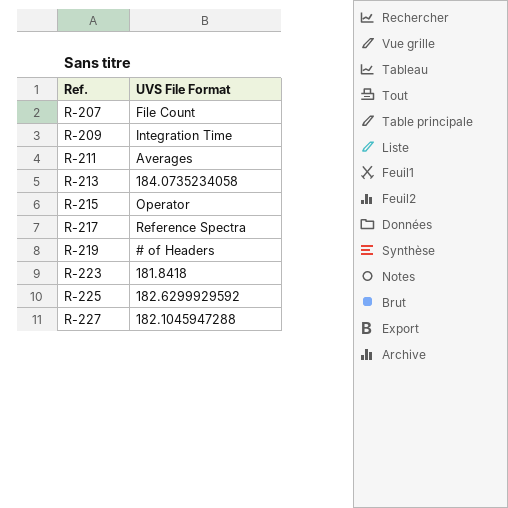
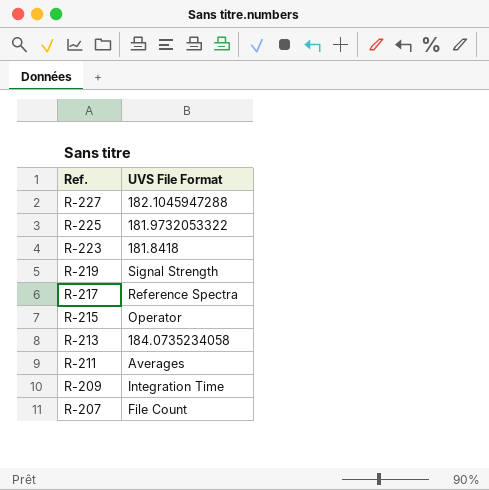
row order: Ref. ascending -> Ref. descending
R-225 | UVS File Format: 182.6299929592 -> 181.9732053322
R-219 | UVS File Format: # of Headers -> Signal Strength

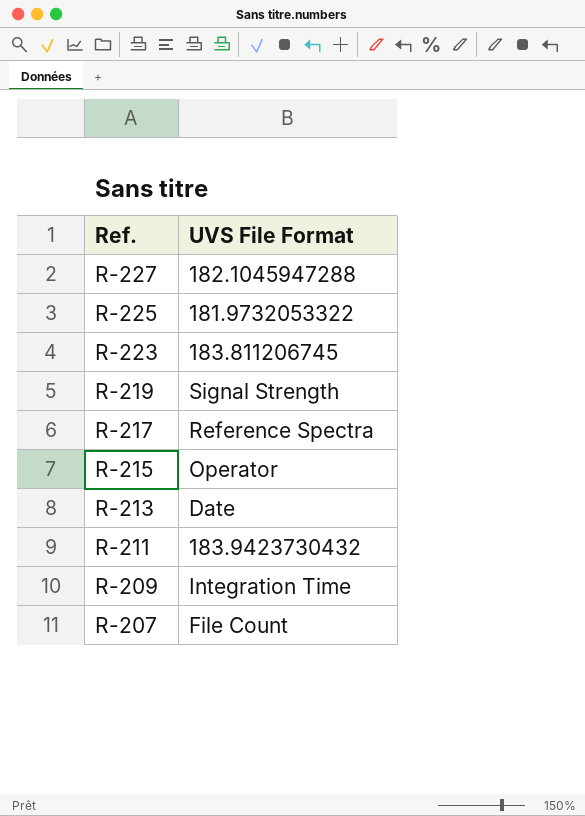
R-223 | UVS File Format: 181.8418 -> 183.811206745
R-213 | UVS File Format: 184.0735234058 -> Date
R-211 | UVS File Format: Averages -> 183.9423730432

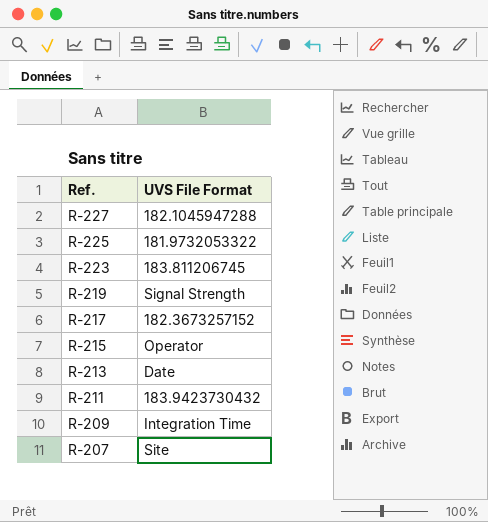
R-217 | UVS File Format: Reference Spectra -> 182.3673257152
R-207 | UVS File Format: File Count -> Site

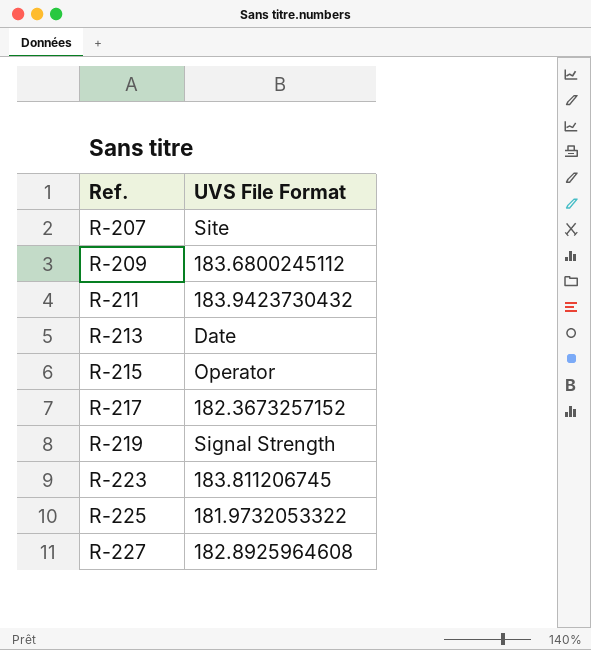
row order: Ref. descending -> Ref. ascending
R-209 | UVS File Format: Integration Time -> 183.6800245112
R-227 | UVS File Format: 182.1045947288 -> 182.8925964608

